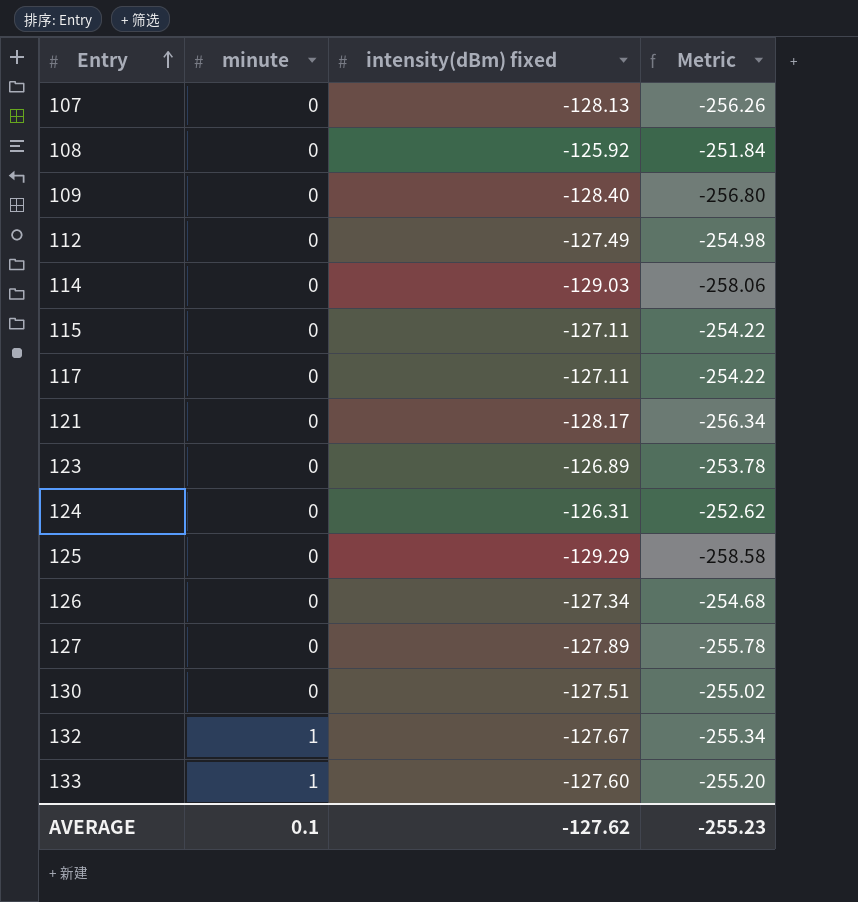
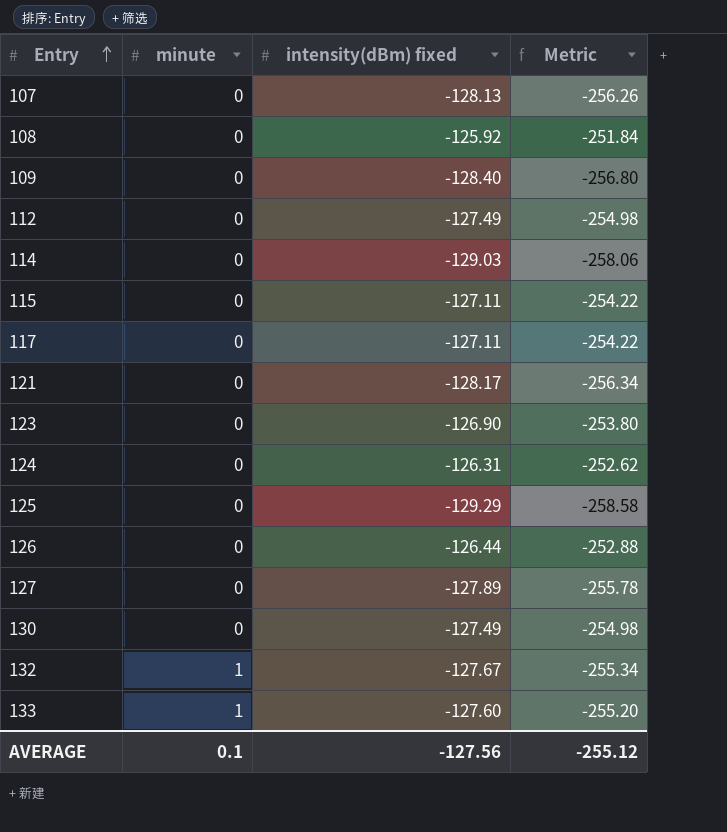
123 | intensity(dBm) fixed: -126.89 -> -126.90
123 | Metric: -253.78 -> -253.80
126 | intensity(dBm) fixed: -127.34 -> -126.44
126 | Metric: -254.68 -> -252.88
130 | intensity(dBm) fixed: -127.51 -> -127.49
130 | Metric: -255.02 -> -254.98
AVERAGE | intensity(dBm) fixed: -127.62 -> -127.56
AVERAGE | Metric: -255.23 -> -255.12

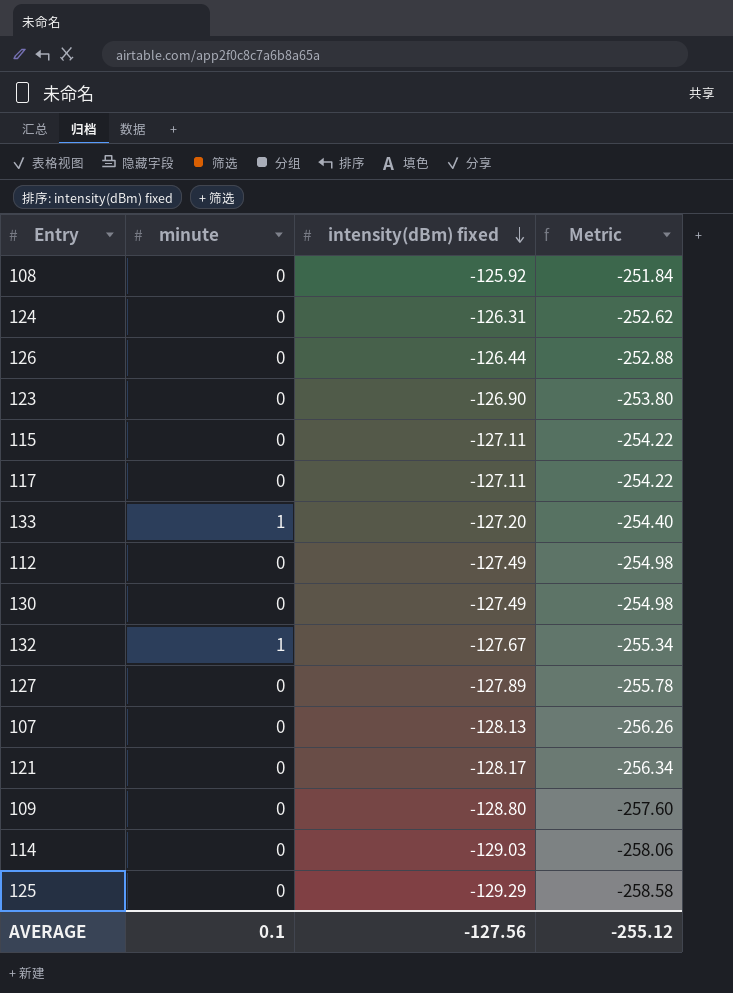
row order: Entry ascending -> intensity(dBm) fixed descending
133 | intensity(dBm) fixed: -127.60 -> -127.20
133 | Metric: -255.20 -> -254.40
109 | intensity(dBm) fixed: -128.40 -> -128.80
109 | Metric: -256.80 -> -257.60

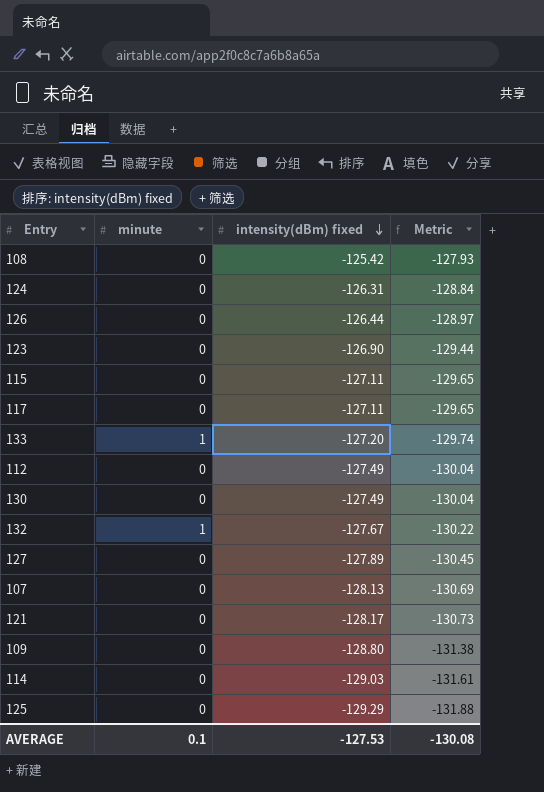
column Metric | formula: [intensity(dBm) fixed] * 2 -> [intensity(dBm) fixed] * 1.02
108 | intensity(dBm) fixed: -125.92 -> -125.42
AVERAGE | intensity(dBm) fixed: -127.56 -> -127.53
AVERAGE | Metric: -255.12 -> -130.08

